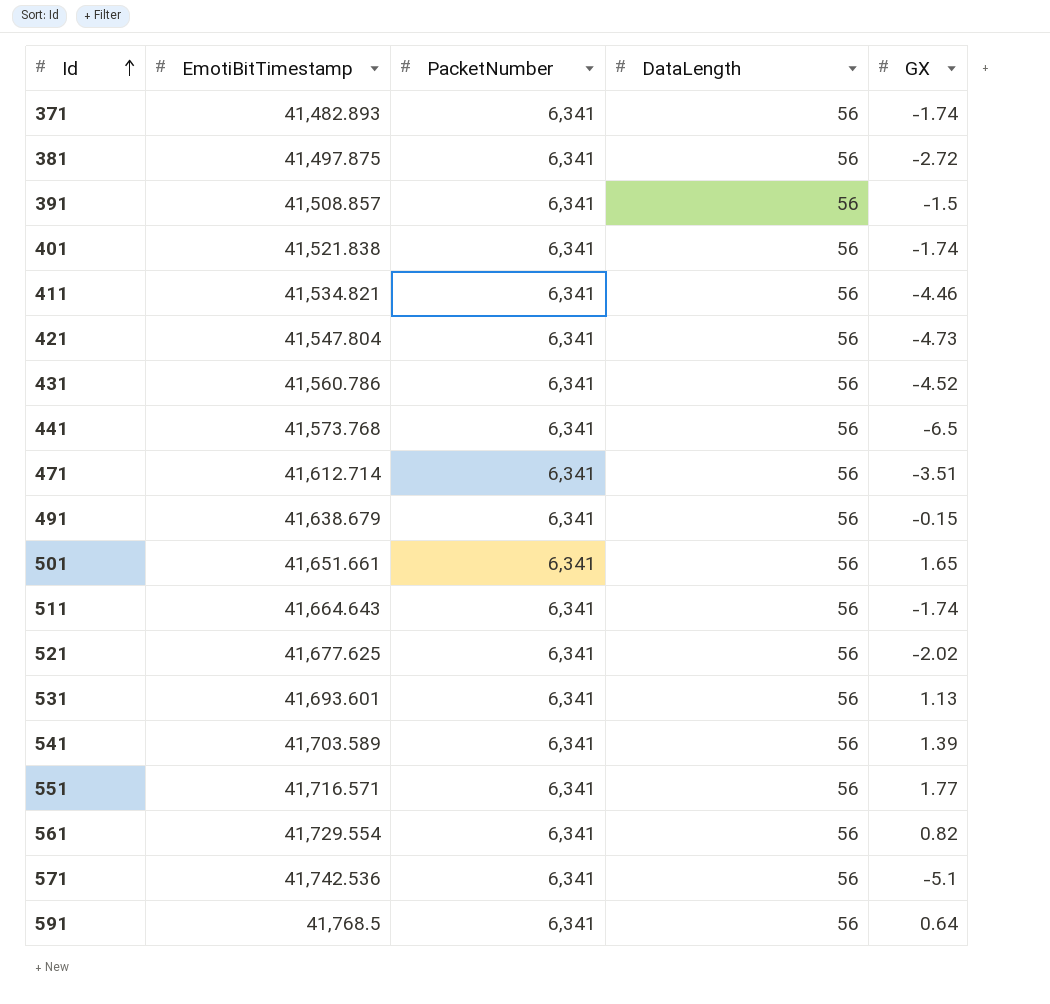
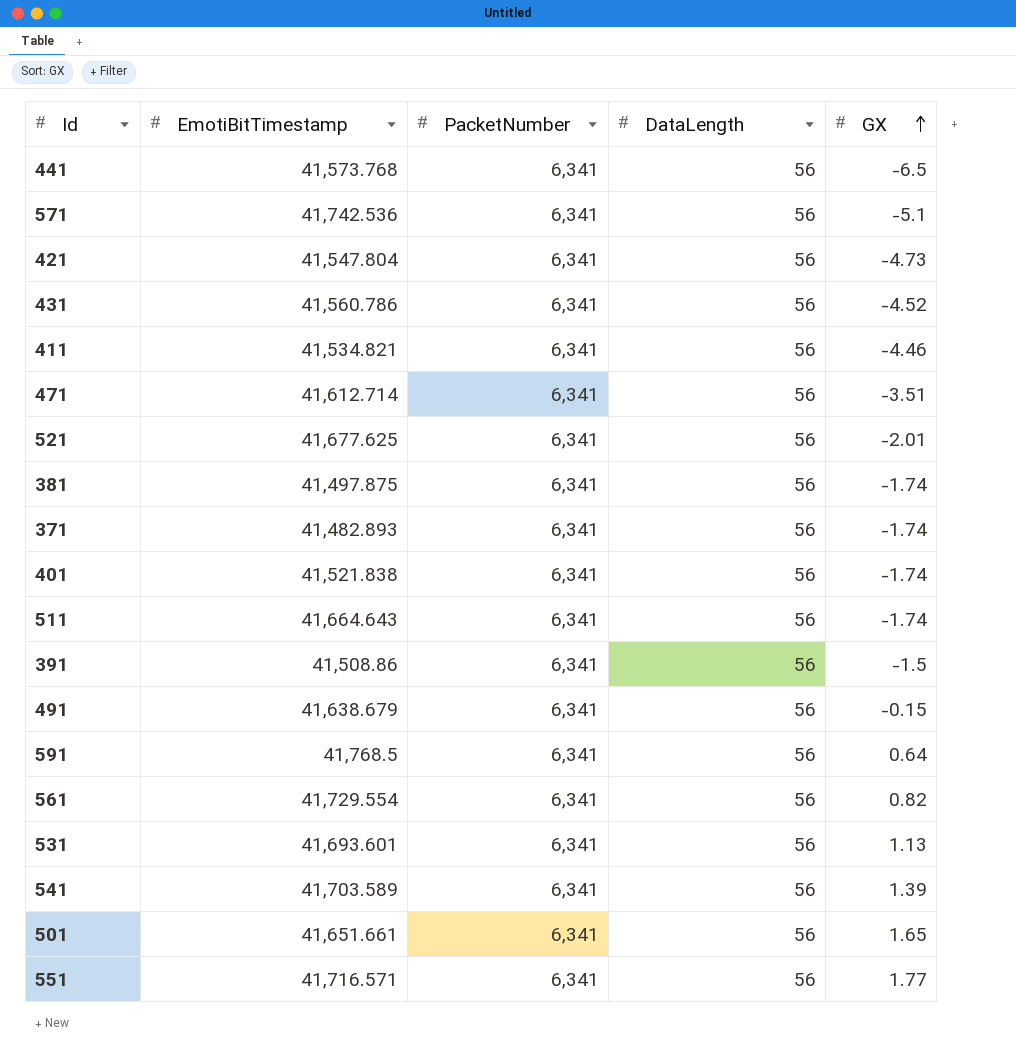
row order: Id ascending -> GX ascending
521 | GX: -2.02 -> -2.01
381 | GX: -2.72 -> -1.74
391 | EmotiBitTimestamp: 41,508.857 -> 41,508.86

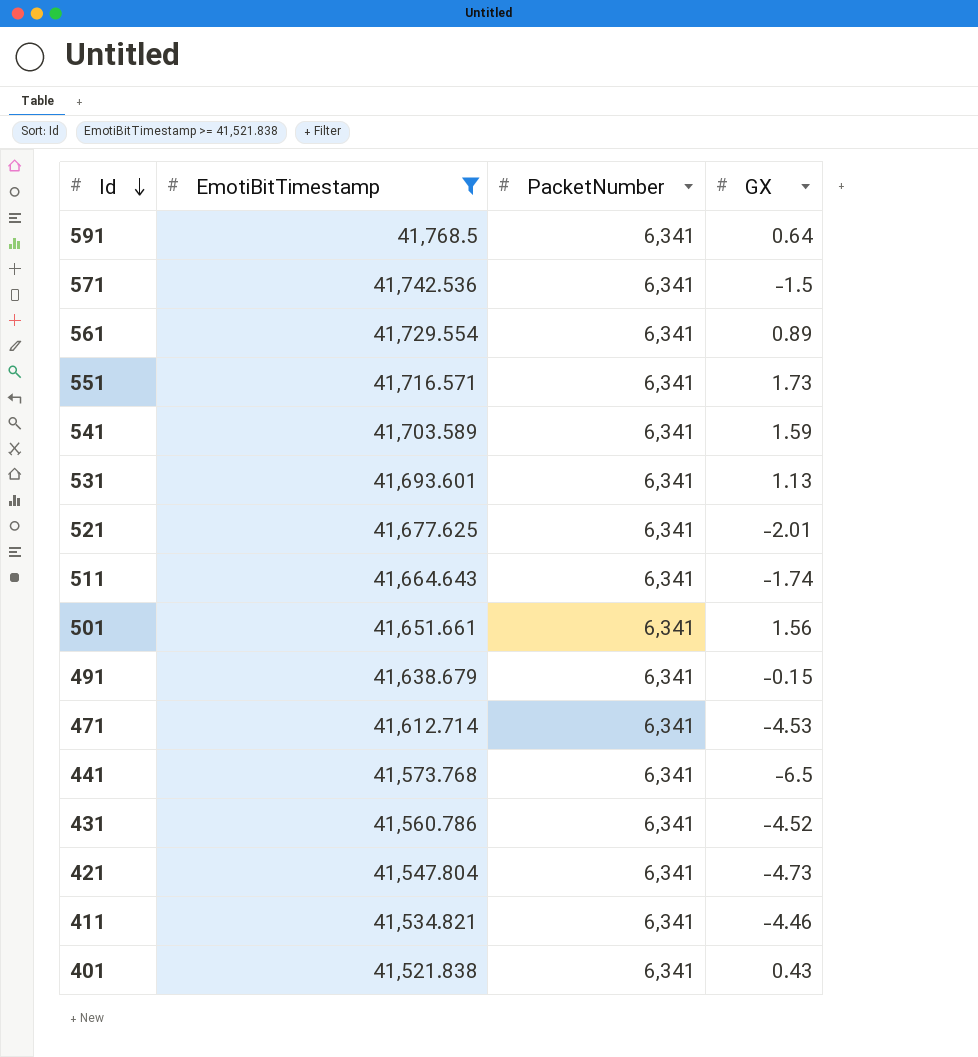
filter: none -> EmotiBitTimestamp >= 41,521.838
row order: GX ascending -> Id descending
column DataLength | position: 4 -> none
571 | GX: -5.1 -> -1.5
561 | GX: 0.82 -> 0.89
551 | GX: 1.77 -> 1.73
541 | GX: 1.39 -> 1.59
501 | GX: 1.65 -> 1.56
471 | GX: -3.51 -> -4.53
401 | GX: -1.74 -> 0.43

